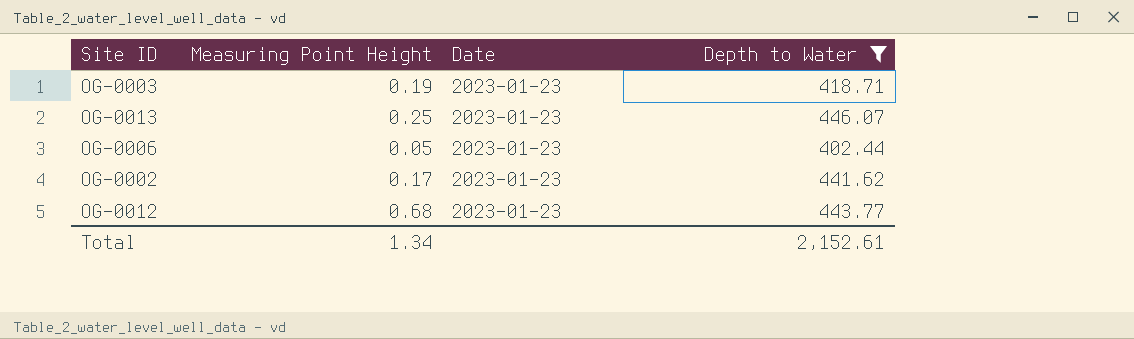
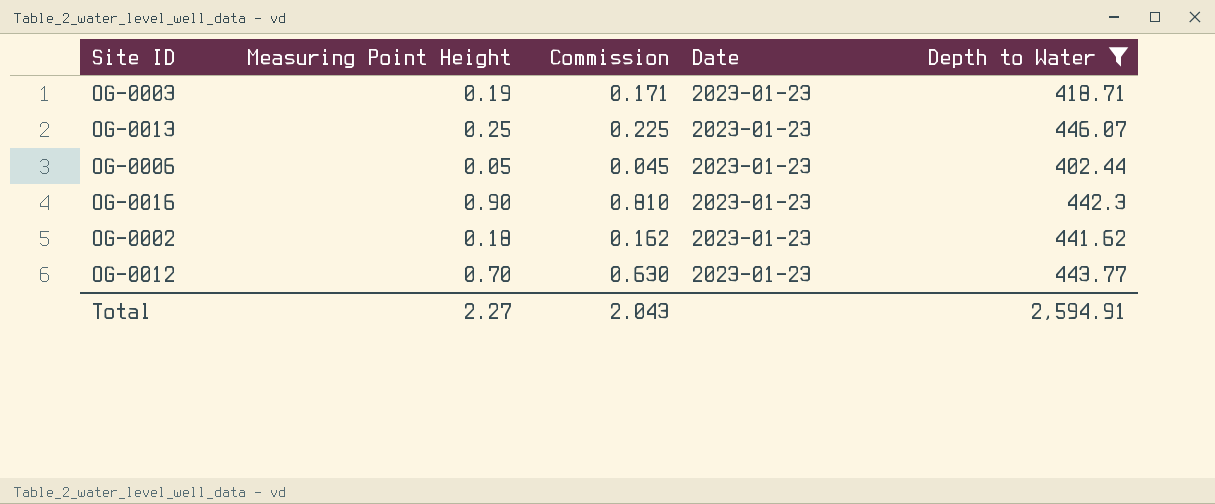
column Commission | formula: none -> [Measuring Point Height] * 0.9
row OG-0016: none -> 0.90 | 0.810 | 2023-01-23 | 442.3
OG-0002 | Measuring Point Height: 0.17 -> 0.18
OG-0012 | Measuring Point Height: 0.68 -> 0.70
Total | Measuring Point Height: 1.34 -> 2.27
Total | Depth to Water: 2,152.61 -> 2,594.91

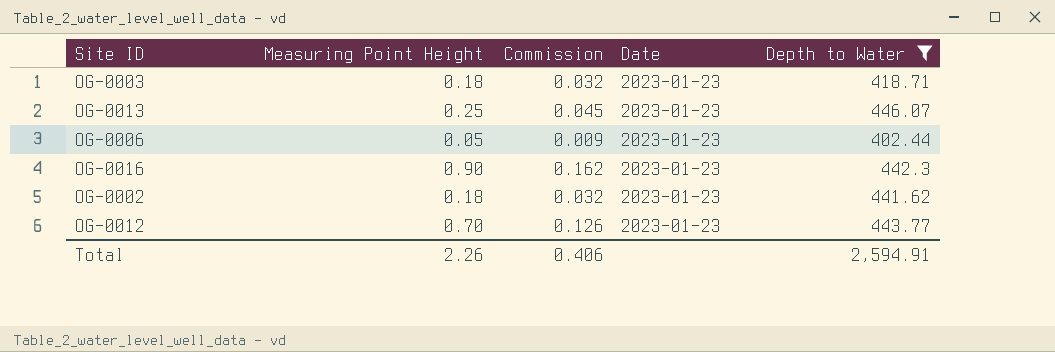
column Commission | formula: [Measuring Point Height] * 0.9 -> [Measuring Point Height] * 0.18
OG-0003 | Measuring Point Height: 0.19 -> 0.18
Total | Measuring Point Height: 2.27 -> 2.26
Total | Commission: 2.043 -> 0.406

